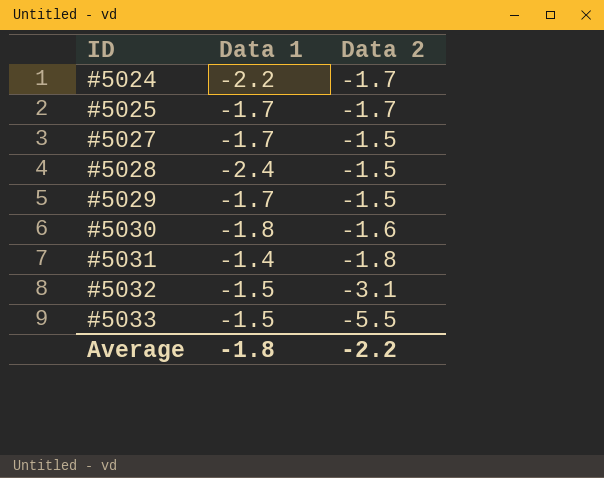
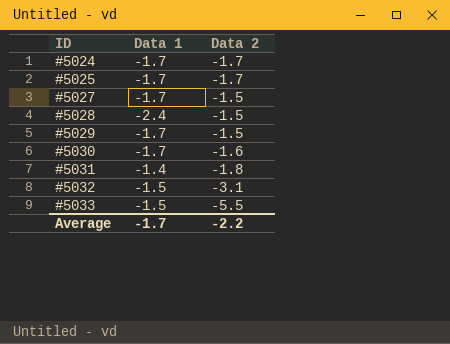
#5024 | Data 1: -2.2 -> -1.7
#5030 | Data 1: -1.8 -> -1.7
Average | Data 1: -1.8 -> -1.7

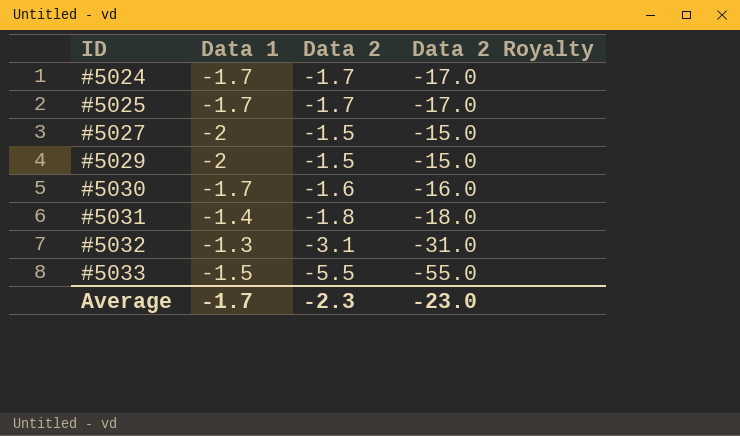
column Data 2 Royalty | formula: none -> [Data 2] * 10
row #5028: -2.4 | -1.5 -> none
#5027 | Data 1: -1.7 -> -2
#5029 | Data 1: -1.7 -> -2
#5032 | Data 1: -1.5 -> -1.3
Average | Data 2: -2.2 -> -2.3

